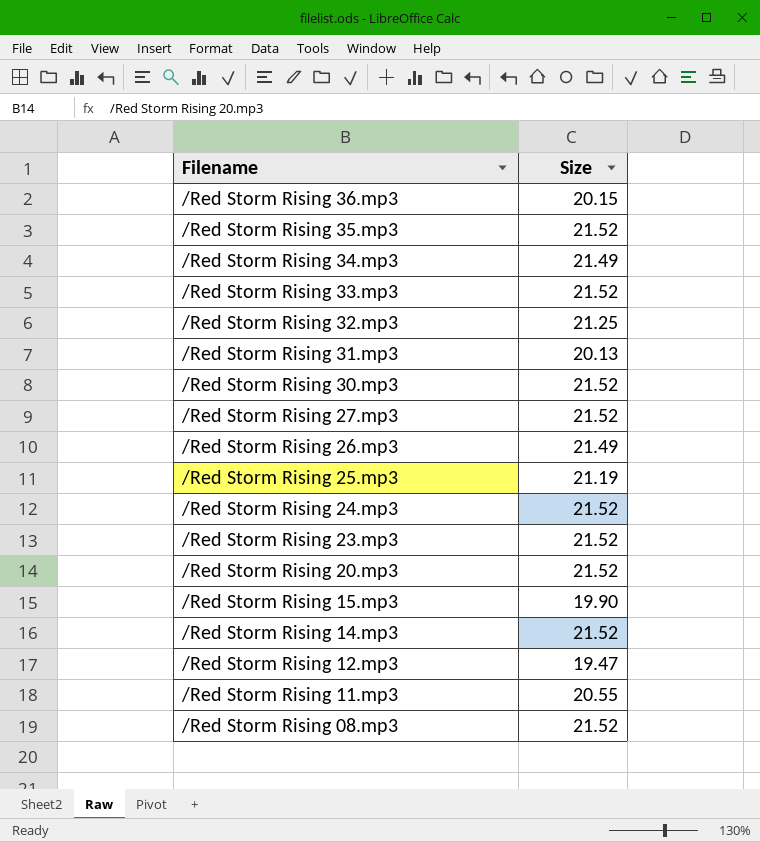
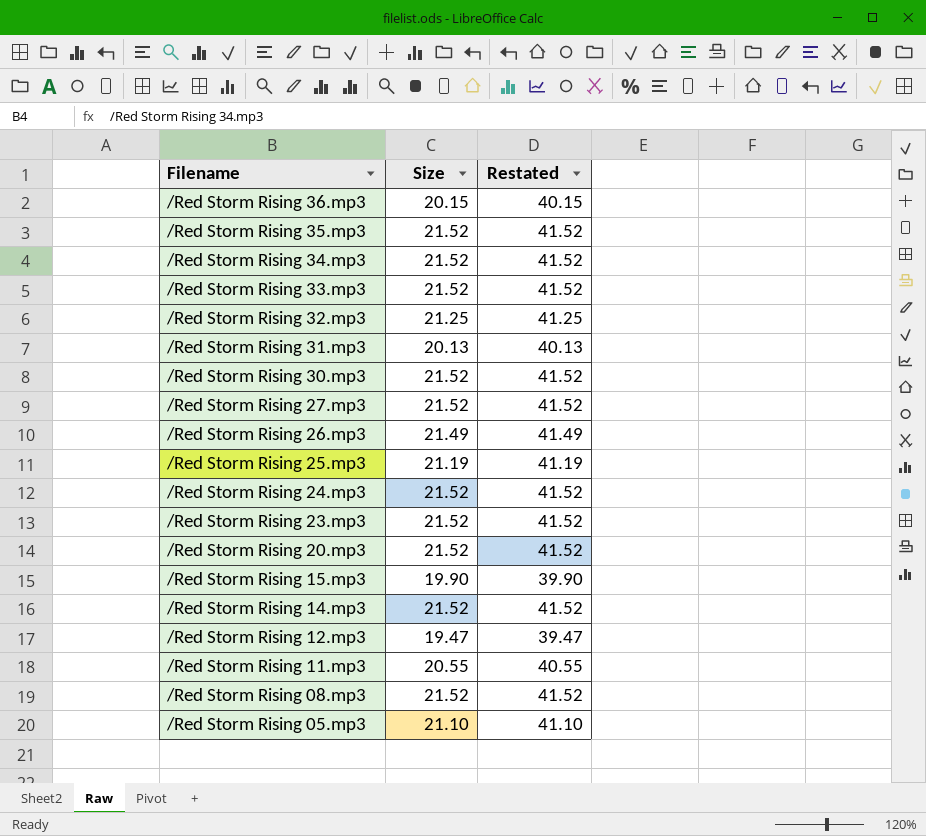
column Restated | formula: none -> [Size] + 20
/Red Storm Rising 34.mp3 | Size: 21.49 -> 21.52
row /Red Storm Rising 05.mp3: none -> 21.10 | 41.10

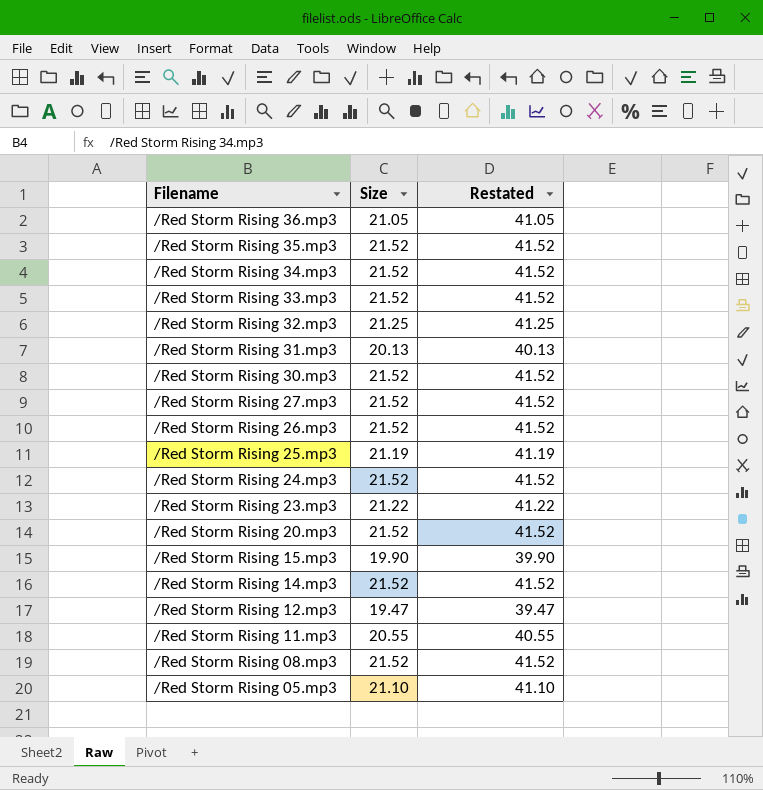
/Red Storm Rising 36.mp3 | Size: 20.15 -> 21.05
/Red Storm Rising 36.mp3 | Restated: 40.15 -> 41.05
/Red Storm Rising 26.mp3 | Size: 21.49 -> 21.52
/Red Storm Rising 26.mp3 | Restated: 41.49 -> 41.52
/Red Storm Rising 23.mp3 | Size: 21.52 -> 21.22
/Red Storm Rising 23.mp3 | Restated: 41.52 -> 41.22

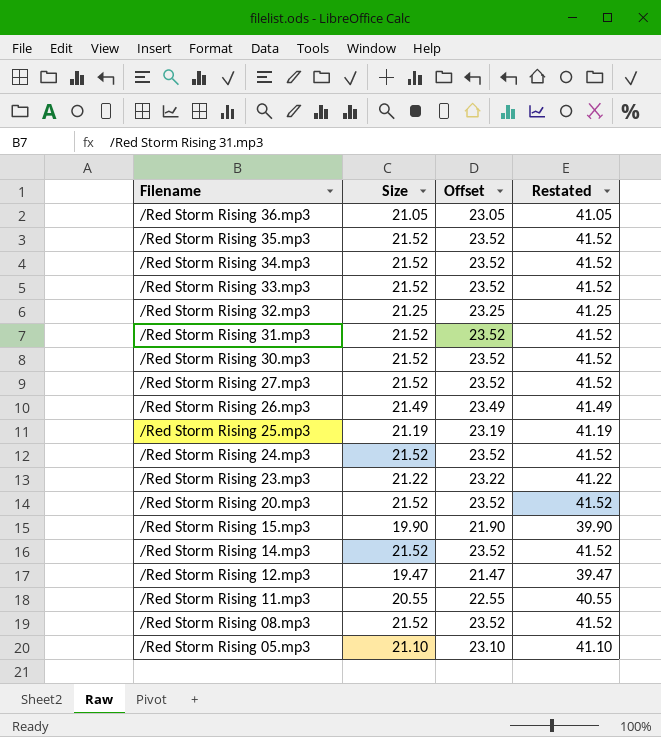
column Offset | formula: none -> [Size] + 2
/Red Storm Rising 31.mp3 | Size: 20.13 -> 21.52
/Red Storm Rising 31.mp3 | Restated: 40.13 -> 41.52
/Red Storm Rising 26.mp3 | Size: 21.52 -> 21.49
/Red Storm Rising 26.mp3 | Restated: 41.52 -> 41.49

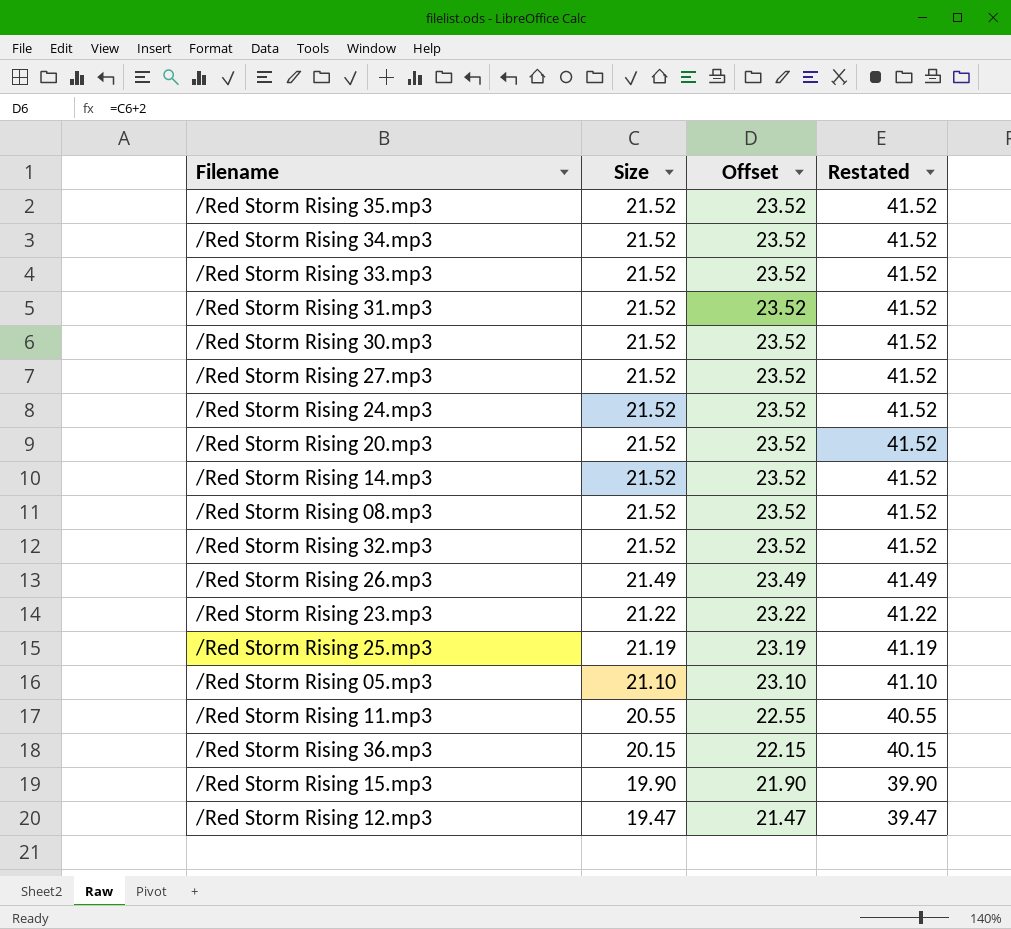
row order: Filename descending -> Size descending
/Red Storm Rising 32.mp3 | Size: 21.25 -> 21.52
/Red Storm Rising 32.mp3 | Offset: 23.25 -> 23.52
/Red Storm Rising 32.mp3 | Restated: 41.25 -> 41.52
/Red Storm Rising 36.mp3 | Size: 21.05 -> 20.15
/Red Storm Rising 36.mp3 | Offset: 23.05 -> 22.15
/Red Storm Rising 36.mp3 | Restated: 41.05 -> 40.15

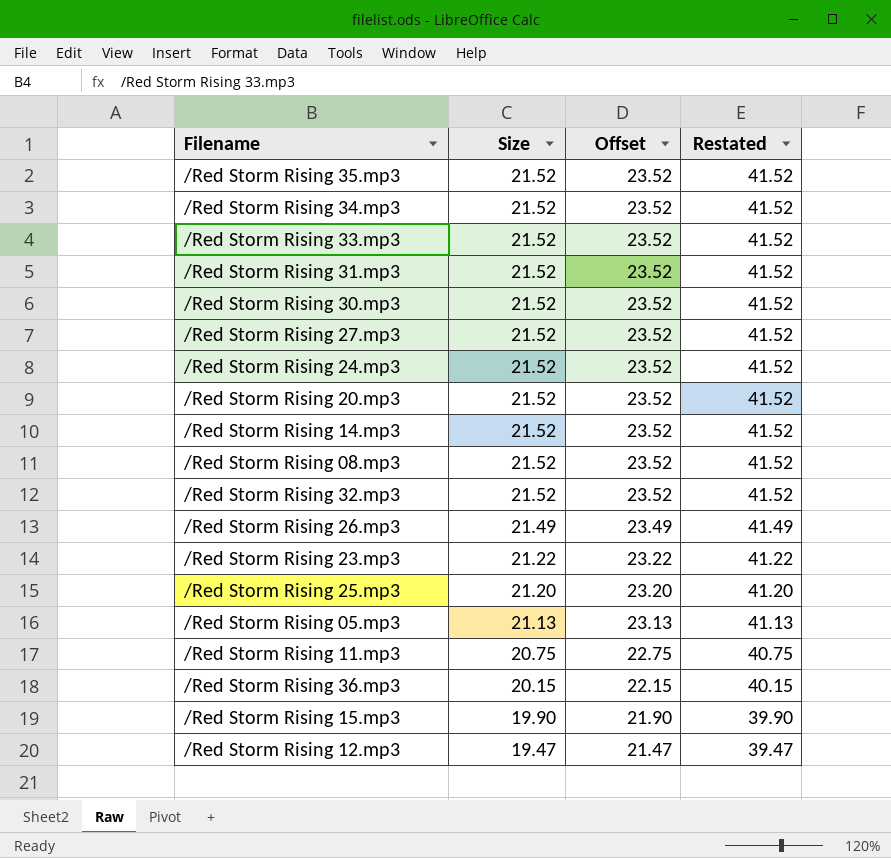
/Red Storm Rising 25.mp3 | Size: 21.19 -> 21.20
/Red Storm Rising 25.mp3 | Offset: 23.19 -> 23.20
/Red Storm Rising 25.mp3 | Restated: 41.19 -> 41.20
/Red Storm Rising 05.mp3 | Size: 21.10 -> 21.13
/Red Storm Rising 05.mp3 | Offset: 23.10 -> 23.13
/Red Storm Rising 05.mp3 | Restated: 41.10 -> 41.13
/Red Storm Rising 11.mp3 | Size: 20.55 -> 20.75
/Red Storm Rising 11.mp3 | Offset: 22.55 -> 22.75
/Red Storm Rising 11.mp3 | Restated: 40.55 -> 40.75

